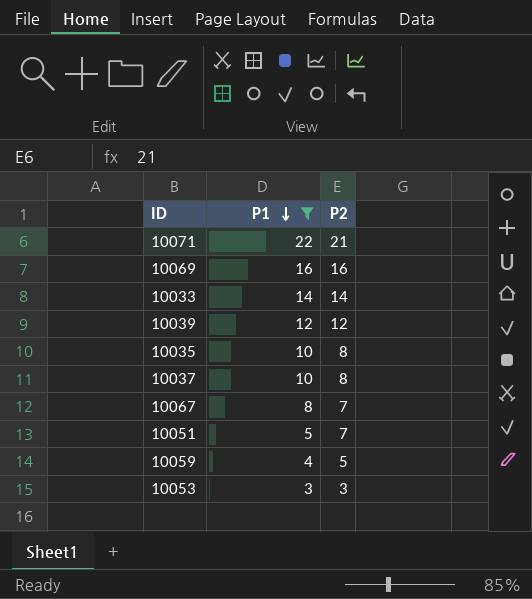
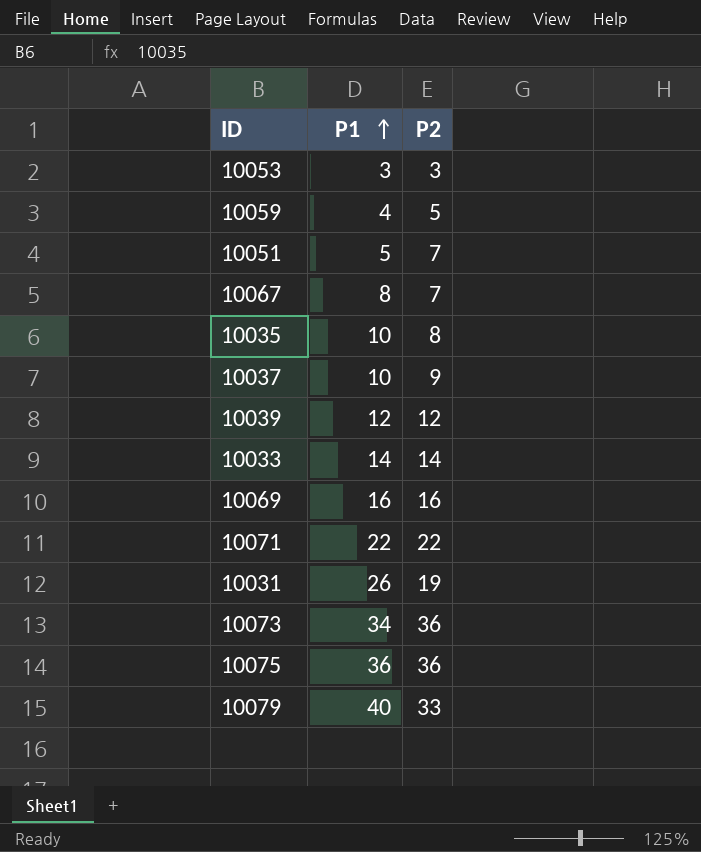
filter: P1 <= 22 -> none
row order: P1 descending -> P1 ascending
10037 | P2: 8 -> 9
10071 | P2: 21 -> 22

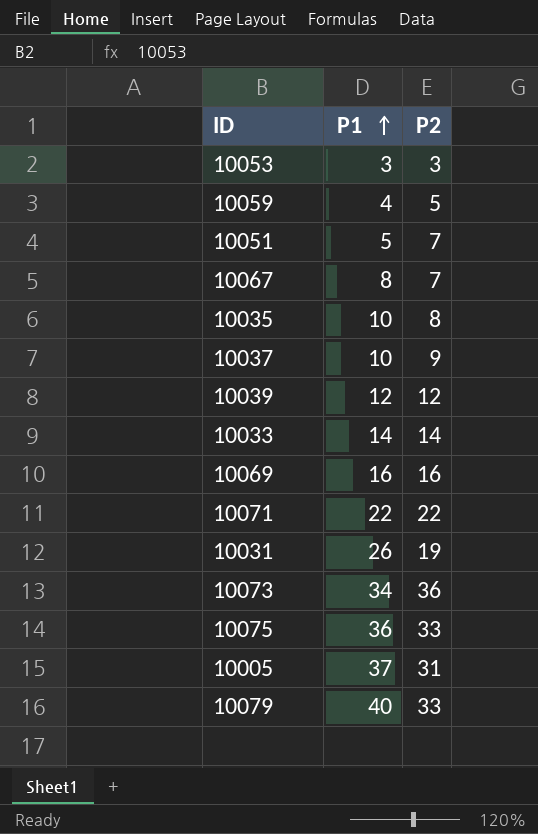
10075 | P2: 36 -> 33
row 10005: none -> 37 | 31

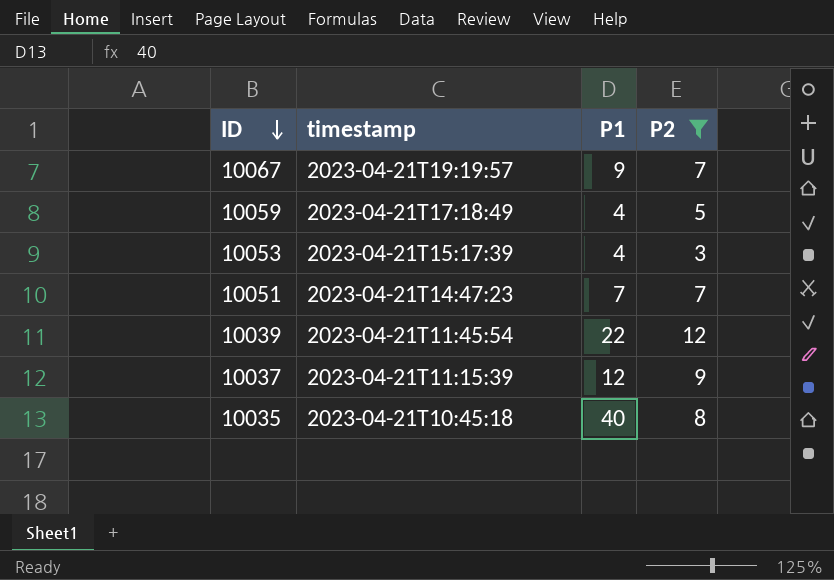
filter: none -> P2 <= 12
row order: P1 ascending -> ID descending
column timestamp | position: none -> 2
10067 | P1: 8 -> 9
10053 | P1: 3 -> 4
10051 | P1: 5 -> 7
10039 | P1: 12 -> 22
10037 | P1: 10 -> 12
10035 | P1: 10 -> 40

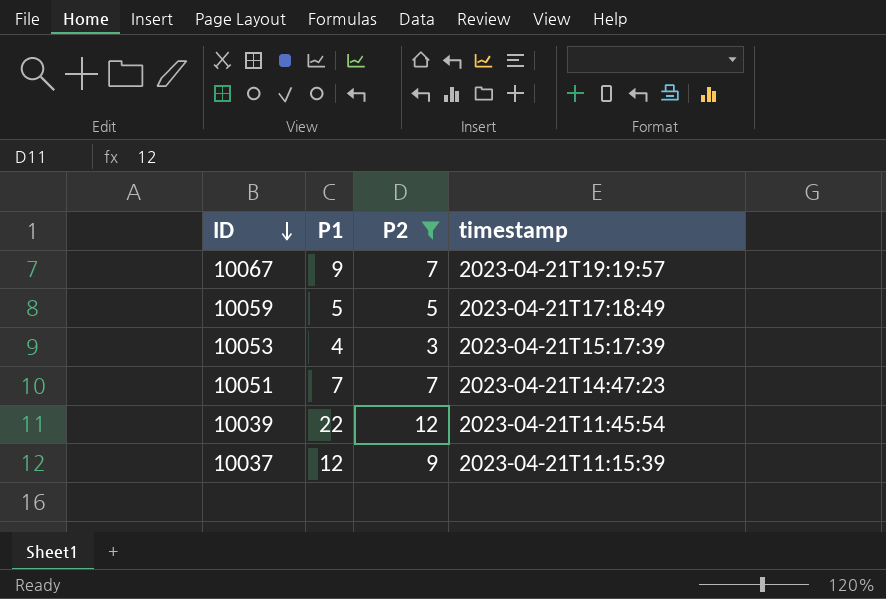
column timestamp | position: 2 -> 4
row 10035: 2023-04-21T10:45:18 | 40 | 8 -> none
10059 | P1: 4 -> 5

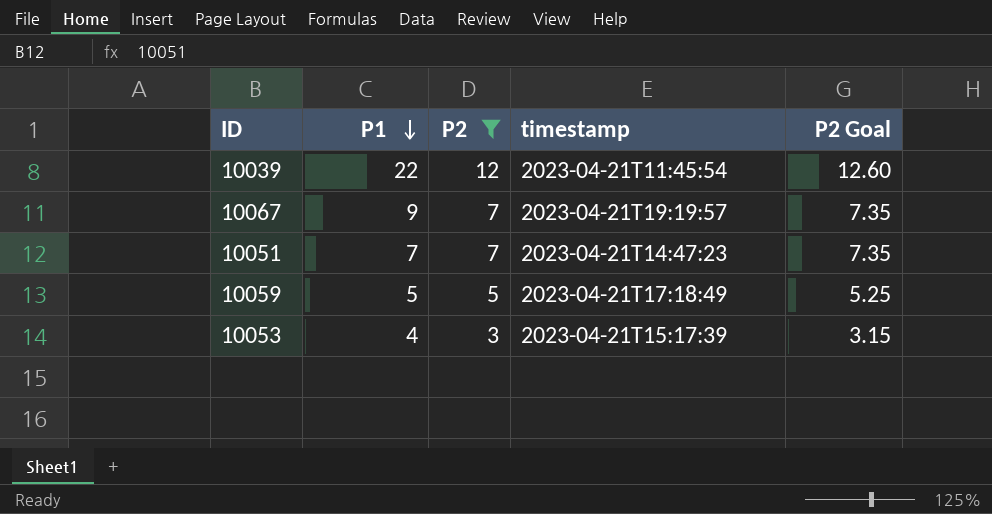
row order: ID descending -> P1 descending
column P2 Goal | formula: none -> [P2] * 1.05
row 10037: 12 | 9 | 2023-04-21T11:15:39 -> none

